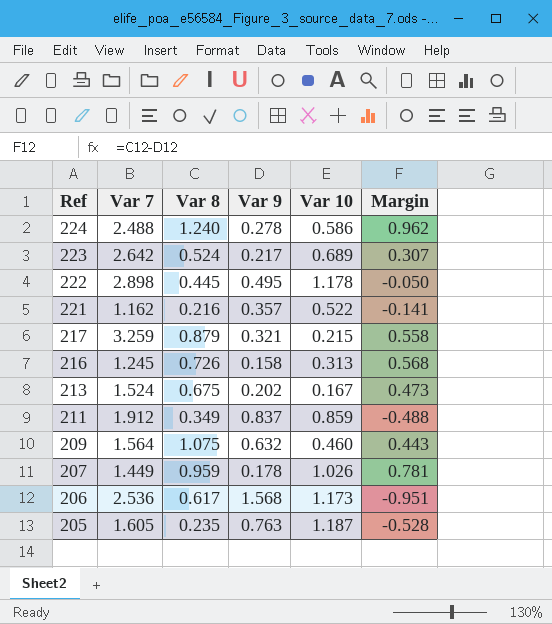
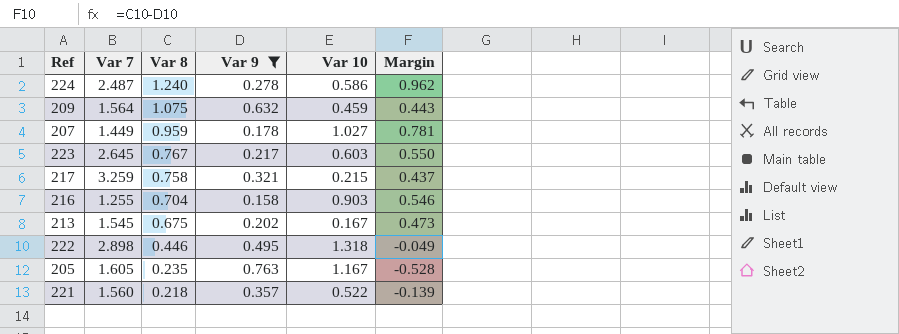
filter: none -> Var 9 <= 0.763
row order: Ref descending -> Var 8 descending
224 | Var 7: 2.488 -> 2.487
209 | Var 10: 0.460 -> 0.459
207 | Var 10: 1.026 -> 1.027
223 | Var 7: 2.642 -> 2.645
223 | Var 8: 0.524 -> 0.767
223 | Var 10: 0.689 -> 0.603
223 | Margin: 0.307 -> 0.550
217 | Var 8: 0.879 -> 0.758
217 | Margin: 0.558 -> 0.437
216 | Var 7: 1.245 -> 1.255
216 | Var 8: 0.726 -> 0.704
216 | Var 10: 0.313 -> 0.903
216 | Margin: 0.568 -> 0.546
213 | Var 7: 1.524 -> 1.545
222 | Var 8: 0.445 -> 0.446
222 | Var 10: 1.178 -> 1.318
222 | Margin: -0.050 -> -0.049
205 | Var 10: 1.187 -> 1.167
221 | Var 7: 1.162 -> 1.560
221 | Var 8: 0.216 -> 0.218
221 | Margin: -0.141 -> -0.139

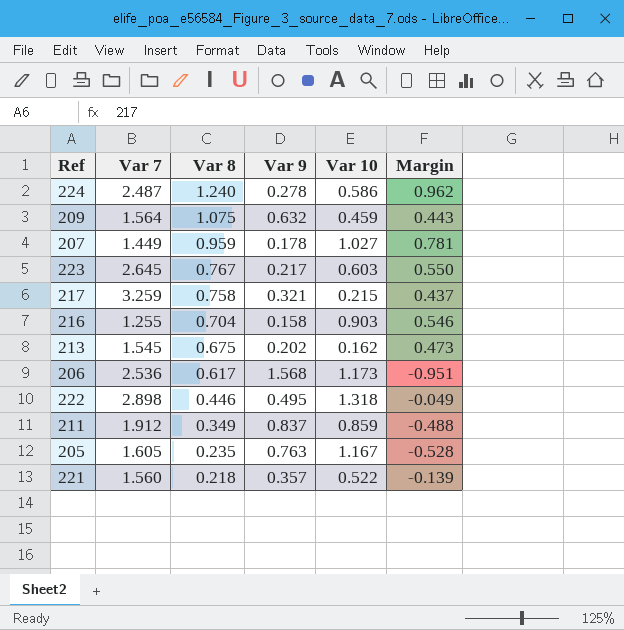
filter: Var 9 <= 0.763 -> none
213 | Var 10: 0.167 -> 0.162

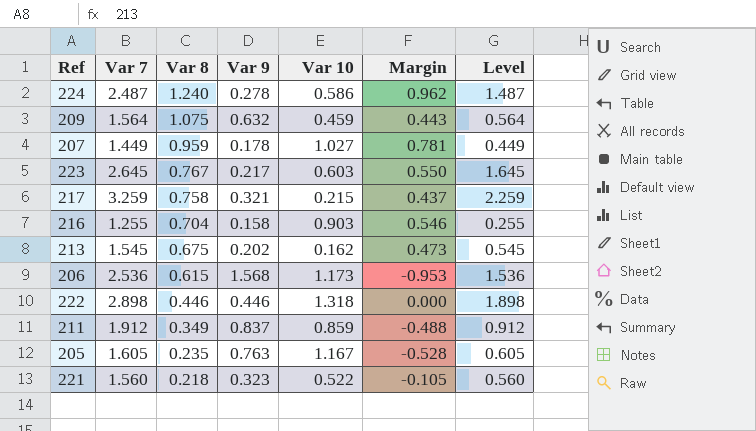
column Level | formula: none -> [Var 7] - 1
206 | Var 8: 0.617 -> 0.615
206 | Margin: -0.951 -> -0.953
222 | Var 9: 0.495 -> 0.446
222 | Margin: -0.049 -> 0.000
221 | Var 9: 0.357 -> 0.323
221 | Margin: -0.139 -> -0.105

